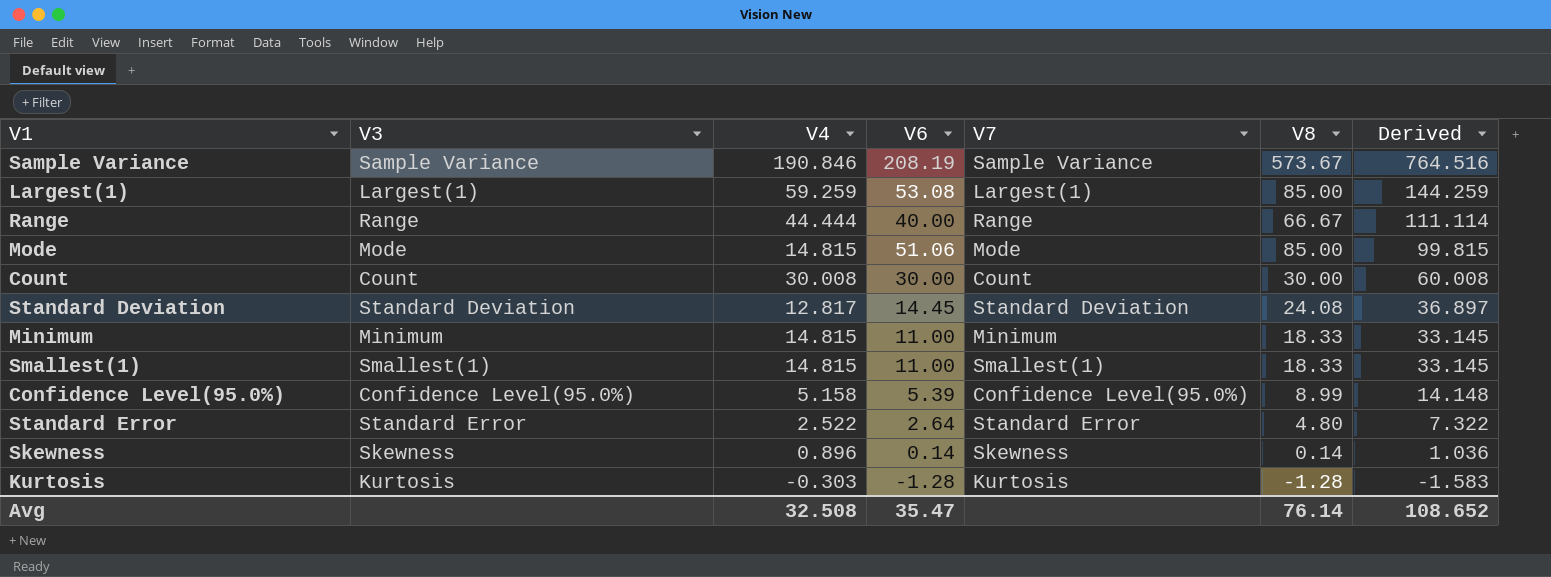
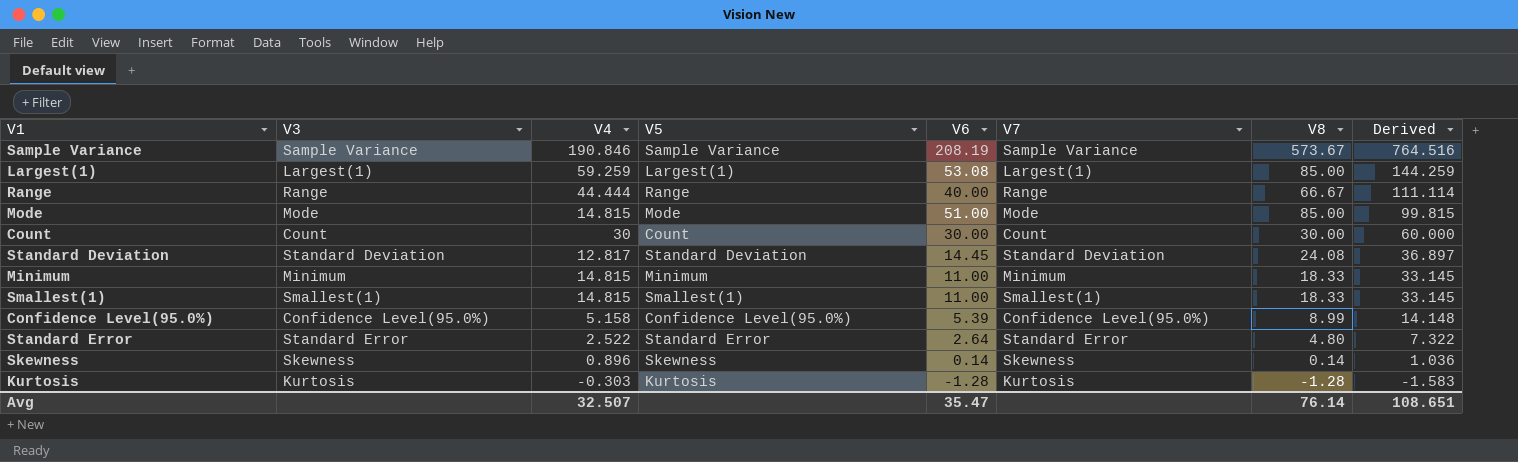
column V5 | position: none -> 4
Mode | V6: 51.06 -> 51.00
Count | V4: 30.008 -> 30
Count | Derived: 60.008 -> 60.000
Avg | V4: 32.508 -> 32.507
Avg | Derived: 108.652 -> 108.651

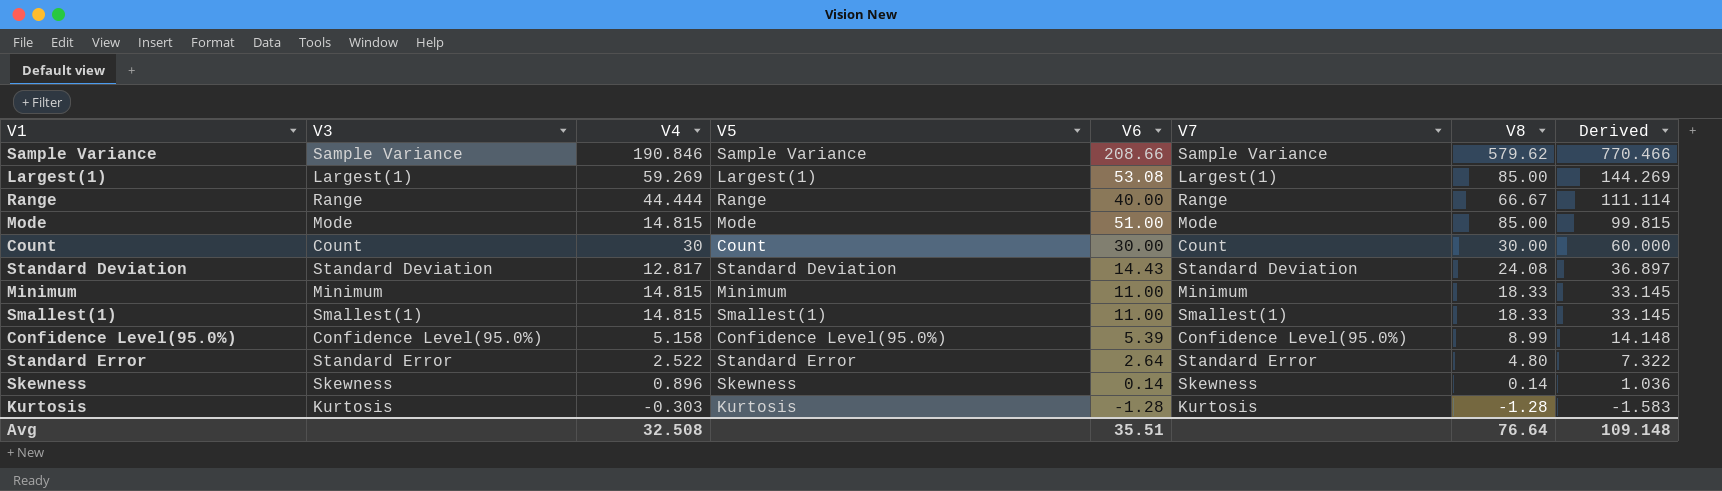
Sample Variance | V6: 208.19 -> 208.66
Sample Variance | V8: 573.67 -> 579.62
Sample Variance | Derived: 764.516 -> 770.466
Largest(1) | V4: 59.259 -> 59.269
Largest(1) | Derived: 144.259 -> 144.269
Standard Deviation | V6: 14.45 -> 14.43
Avg | V4: 32.507 -> 32.508
Avg | V6: 35.47 -> 35.51
Avg | V8: 76.14 -> 76.64
Avg | Derived: 108.651 -> 109.148

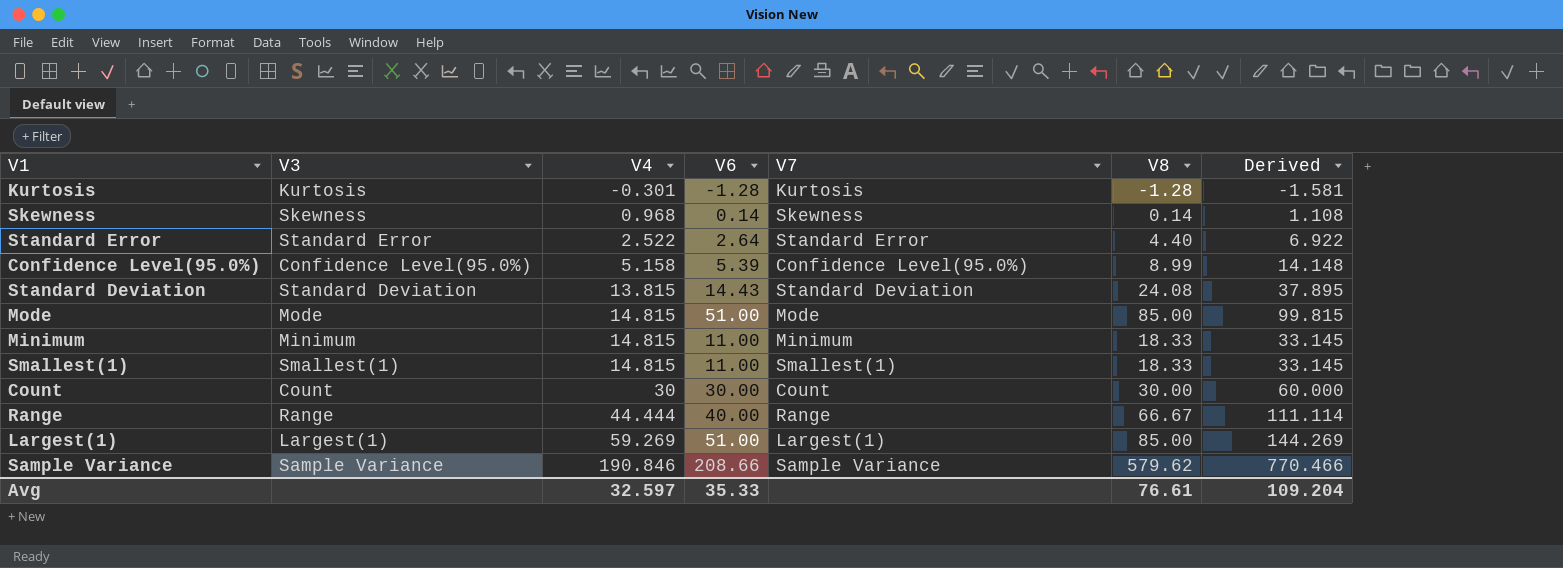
row order: Derived descending -> V4 ascending
column V5 | position: 4 -> none
Kurtosis | V4: -0.303 -> -0.301
Kurtosis | Derived: -1.583 -> -1.581
Skewness | V4: 0.896 -> 0.968
Skewness | Derived: 1.036 -> 1.108
Standard Error | V8: 4.80 -> 4.40
Standard Error | Derived: 7.322 -> 6.922
Standard Deviation | V4: 12.817 -> 13.815
Standard Deviation | Derived: 36.897 -> 37.895
Largest(1) | V6: 53.08 -> 51.00
Avg | V4: 32.508 -> 32.597
Avg | V6: 35.51 -> 35.33
Avg | V8: 76.64 -> 76.61
Avg | Derived: 109.148 -> 109.204

